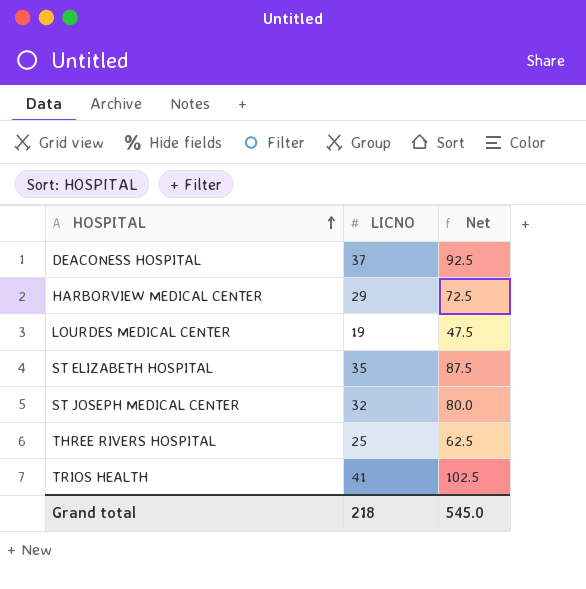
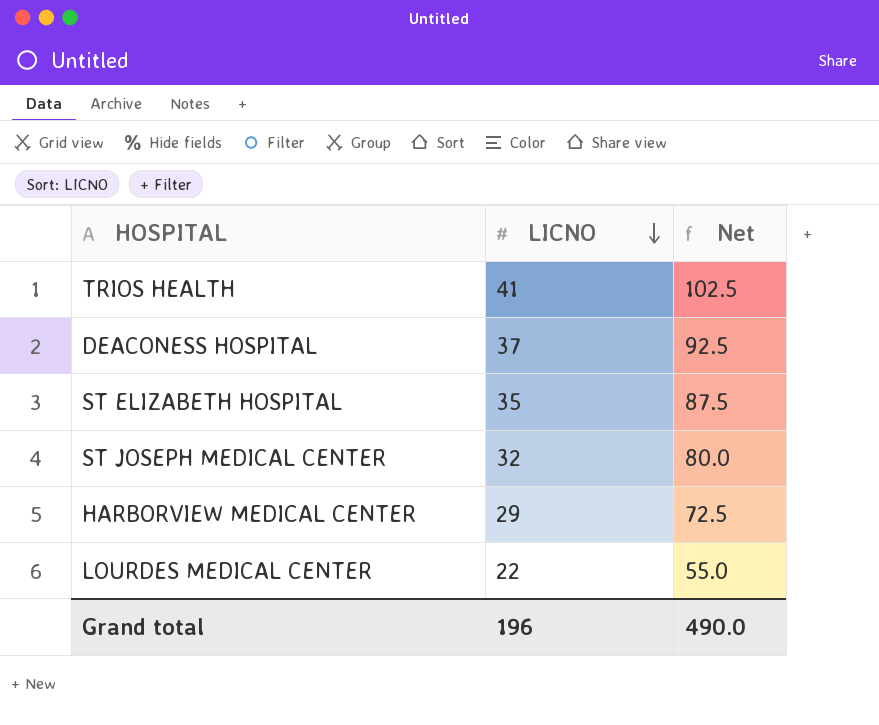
row order: HOSPITAL ascending -> LICNO descending
row THREE RIVERS HOSPITAL: 25 | 62.5 -> none
LOURDES MEDICAL CENTER | LICNO: 19 -> 22
LOURDES MEDICAL CENTER | Net: 47.5 -> 55.0
Grand total | LICNO: 218 -> 196
Grand total | Net: 545.0 -> 490.0

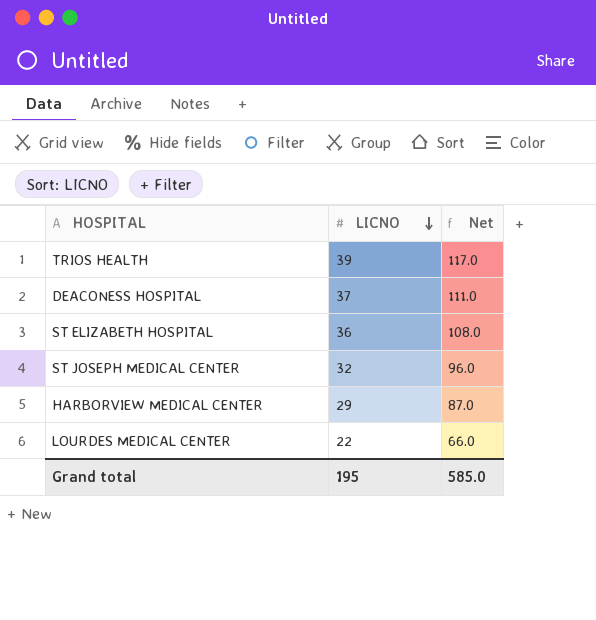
column Net | formula: [LICNO] * 2.5 -> [LICNO] * 3
TRIOS HEALTH | LICNO: 41 -> 39
ST ELIZABETH HOSPITAL | LICNO: 35 -> 36
Grand total | LICNO: 196 -> 195
Grand total | Net: 490.0 -> 585.0

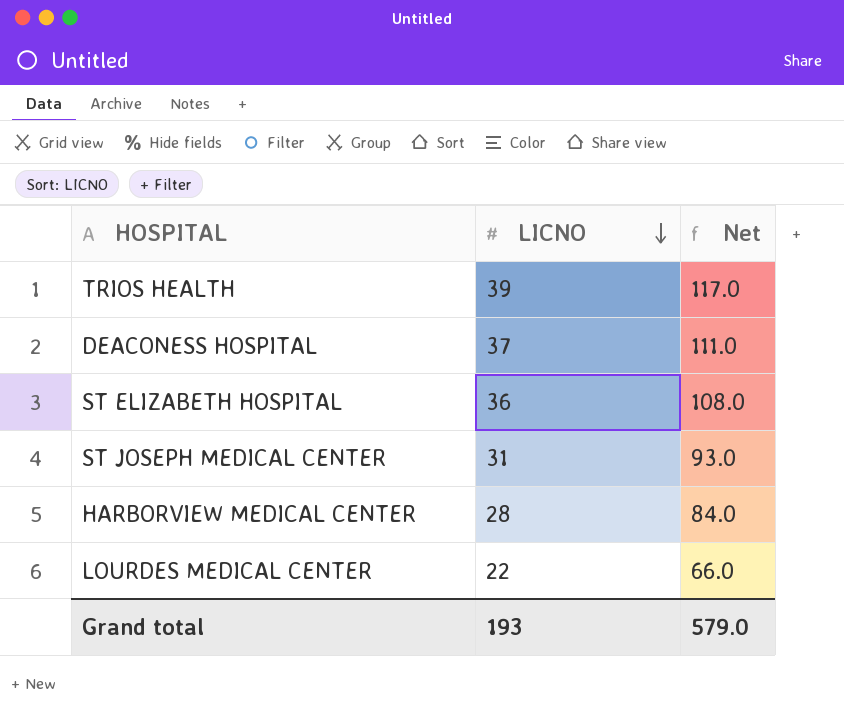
ST JOSEPH MEDICAL CENTER | LICNO: 32 -> 31
ST JOSEPH MEDICAL CENTER | Net: 96.0 -> 93.0
HARBORVIEW MEDICAL CENTER | LICNO: 29 -> 28
HARBORVIEW MEDICAL CENTER | Net: 87.0 -> 84.0
Grand total | LICNO: 195 -> 193
Grand total | Net: 585.0 -> 579.0

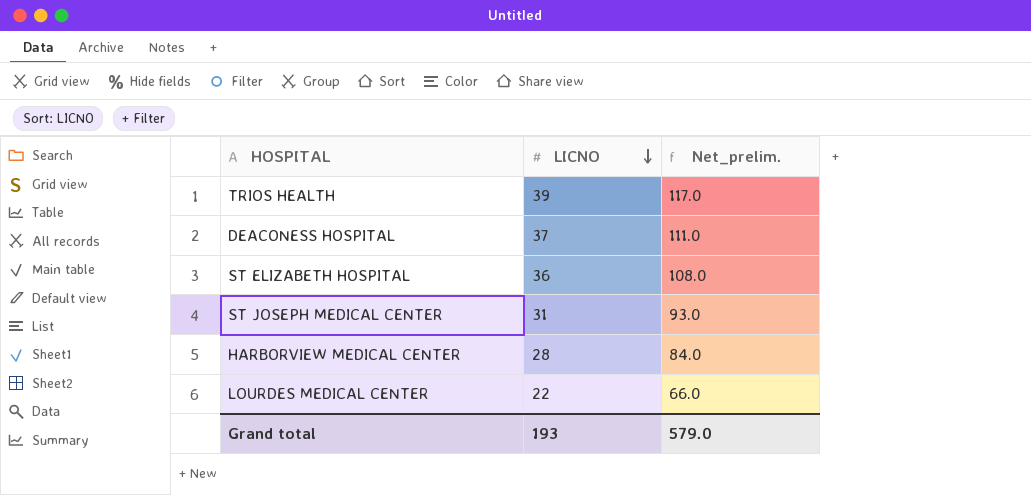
column name: Net -> Net_prelim.

